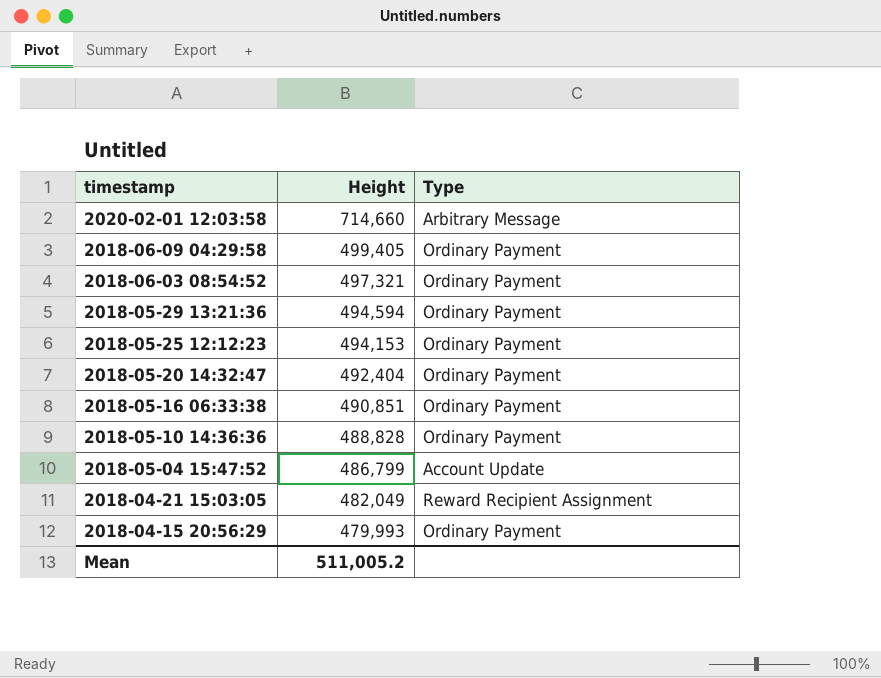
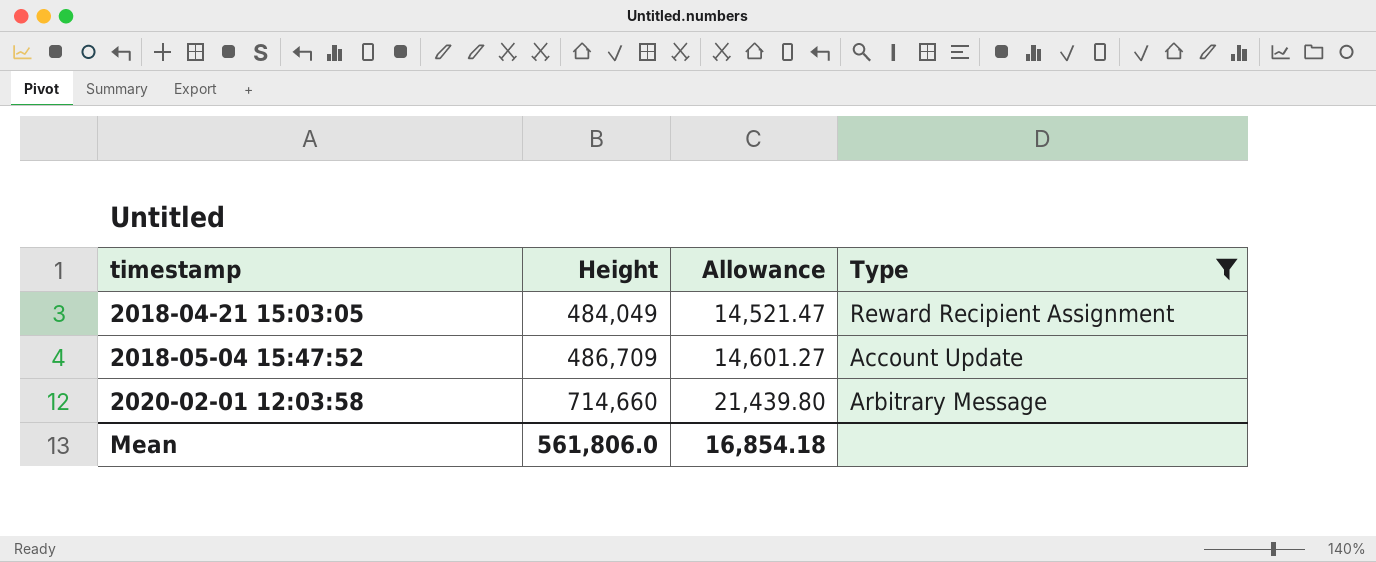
filter: none -> Type != Ordinary Payment
row order: timestamp descending -> timestamp ascending
column Allowance | formula: none -> [Height] * 0.03
2018-04-21 15:03:05 | Height: 482,049 -> 484,049
2018-05-04 15:47:52 | Height: 486,799 -> 486,709
Mean | Height: 511,005.2 -> 561,806.0

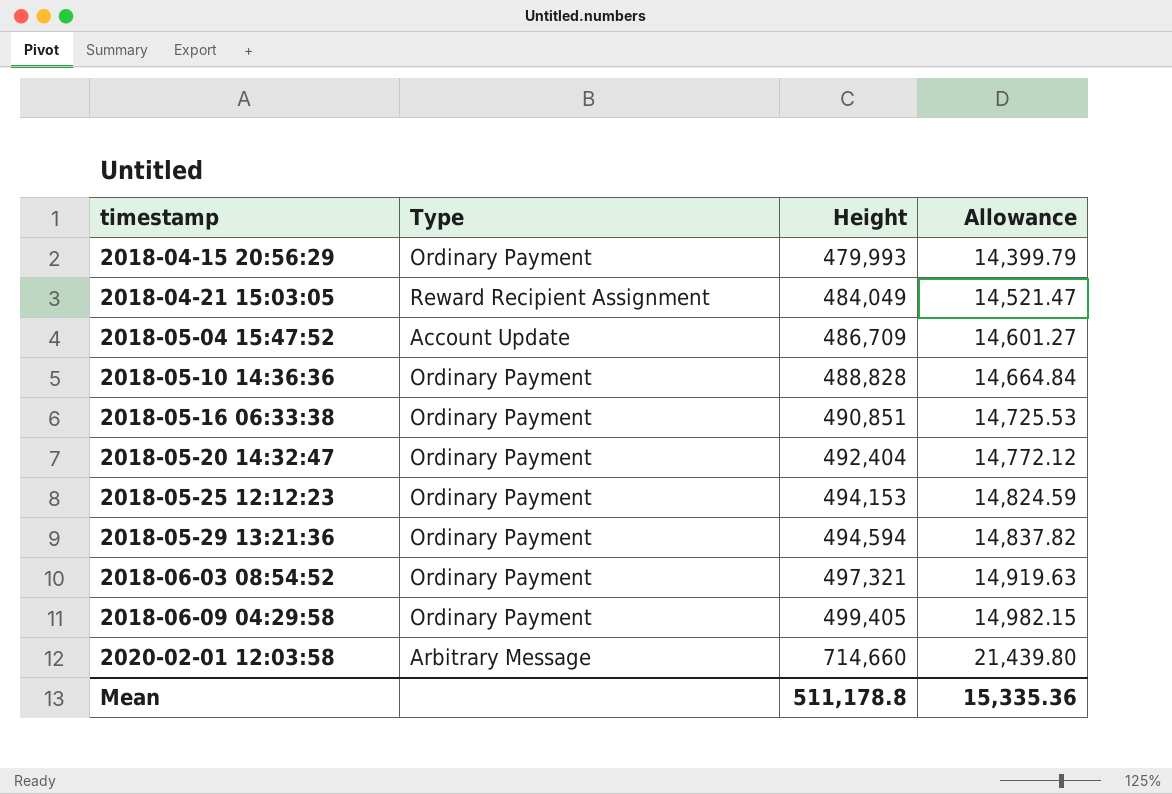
filter: Type != Ordinary Payment -> none
column Type | position: 4 -> 2
Mean | Height: 561,806.0 -> 511,178.8
Mean | Allowance: 16,854.18 -> 15,335.36

